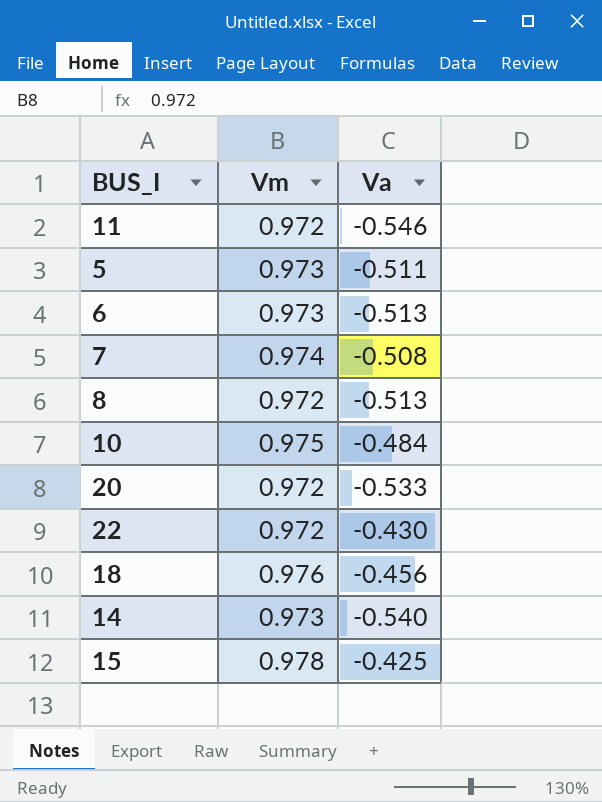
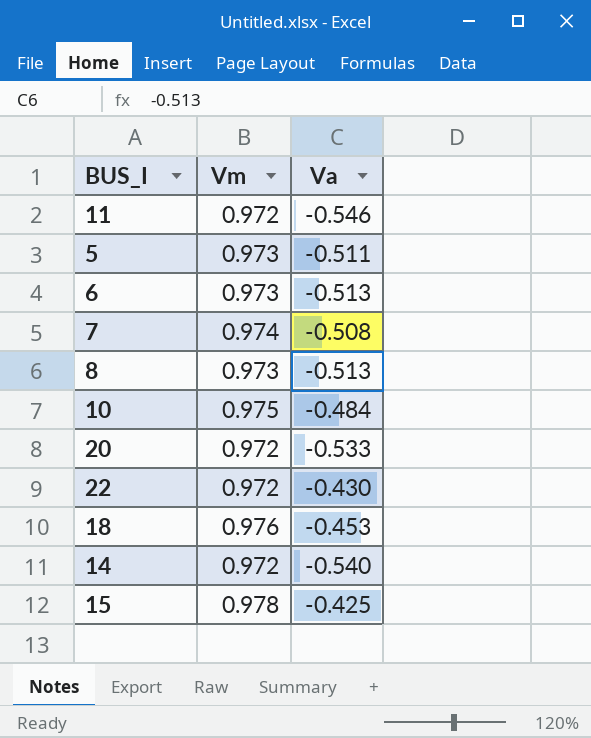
8 | Vm: 0.972 -> 0.973
18 | Va: -0.456 -> -0.453
14 | Vm: 0.973 -> 0.972

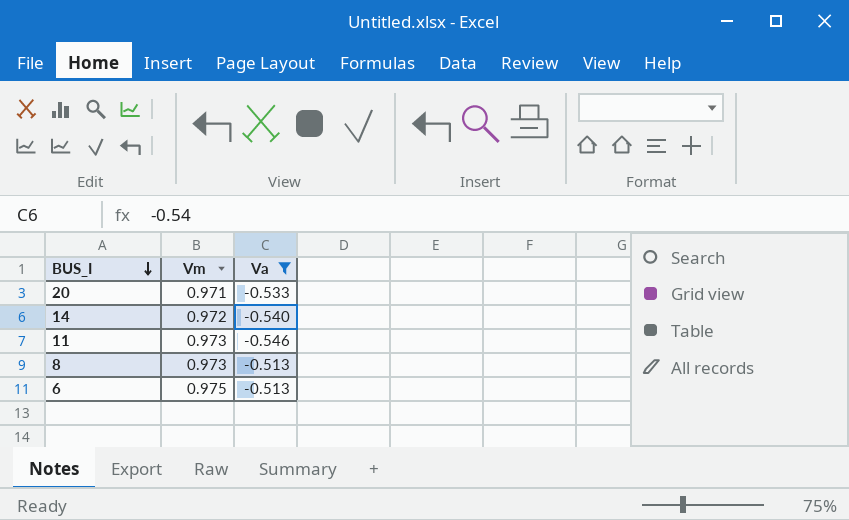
filter: none -> Va <= -0.513
row order: none -> BUS_I descending
20 | Vm: 0.972 -> 0.971
11 | Vm: 0.972 -> 0.973
6 | Vm: 0.973 -> 0.975

